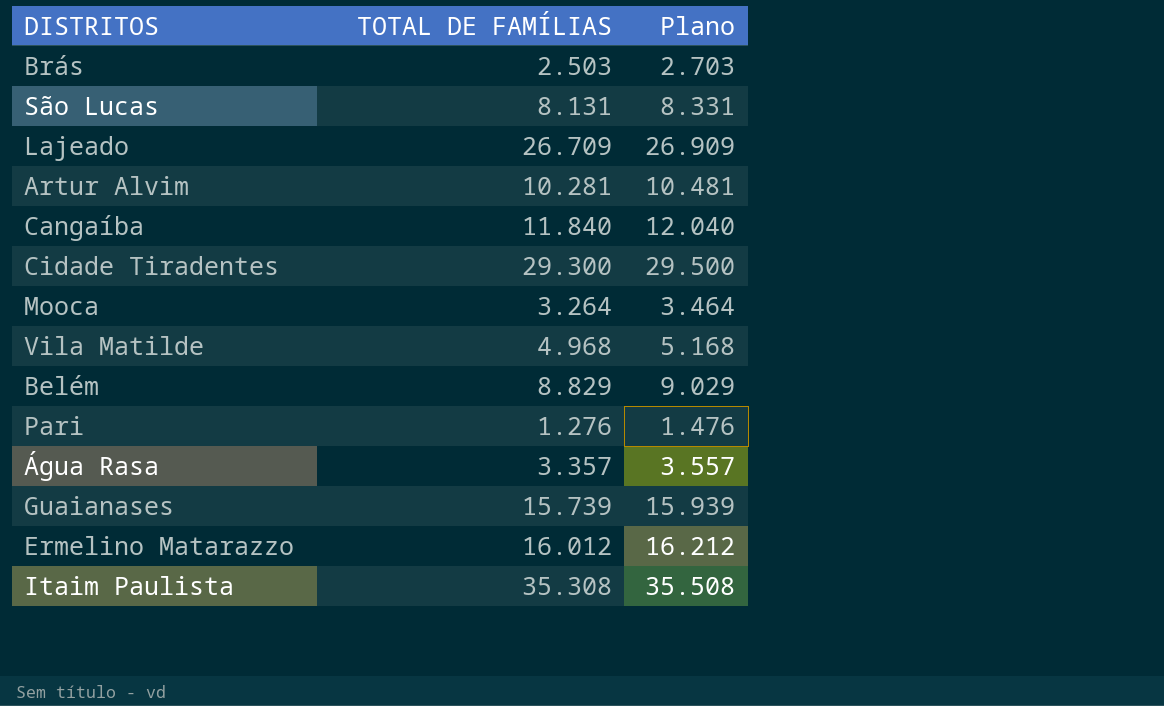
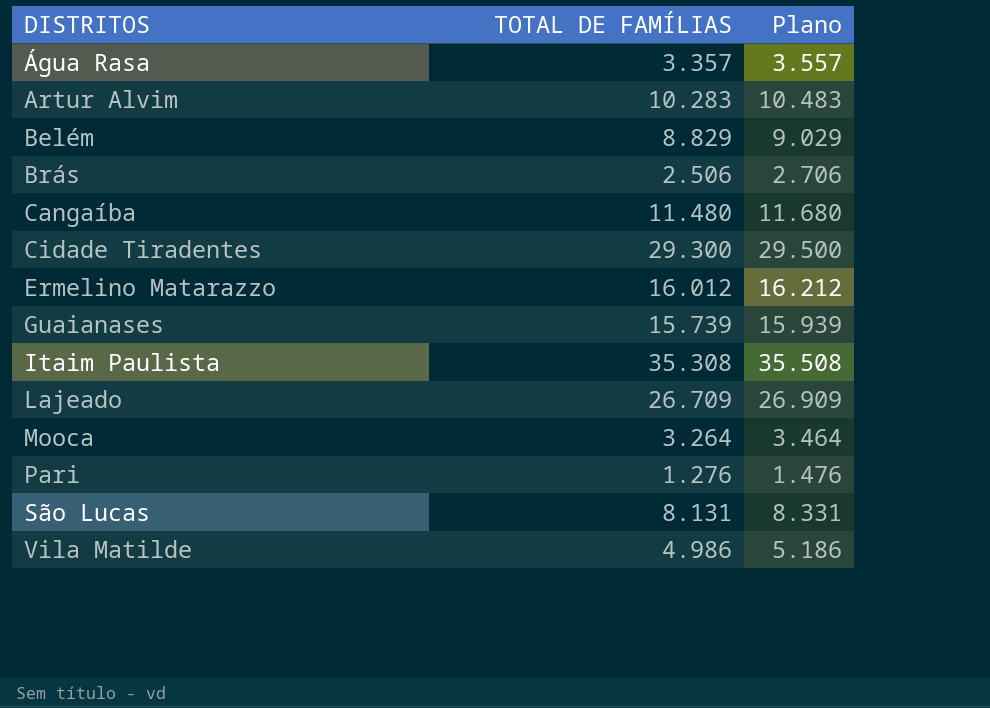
row order: none -> DISTRITOS ascending
Artur Alvim | TOTAL DE FAMÍLIAS: 10.281 -> 10.283
Artur Alvim | Plano: 10.481 -> 10.483
Brás | TOTAL DE FAMÍLIAS: 2.503 -> 2.506
Brás | Plano: 2.703 -> 2.706
Cangaíba | TOTAL DE FAMÍLIAS: 11.840 -> 11.480
Cangaíba | Plano: 12.040 -> 11.680
Vila Matilde | TOTAL DE FAMÍLIAS: 4.968 -> 4.986
Vila Matilde | Plano: 5.168 -> 5.186

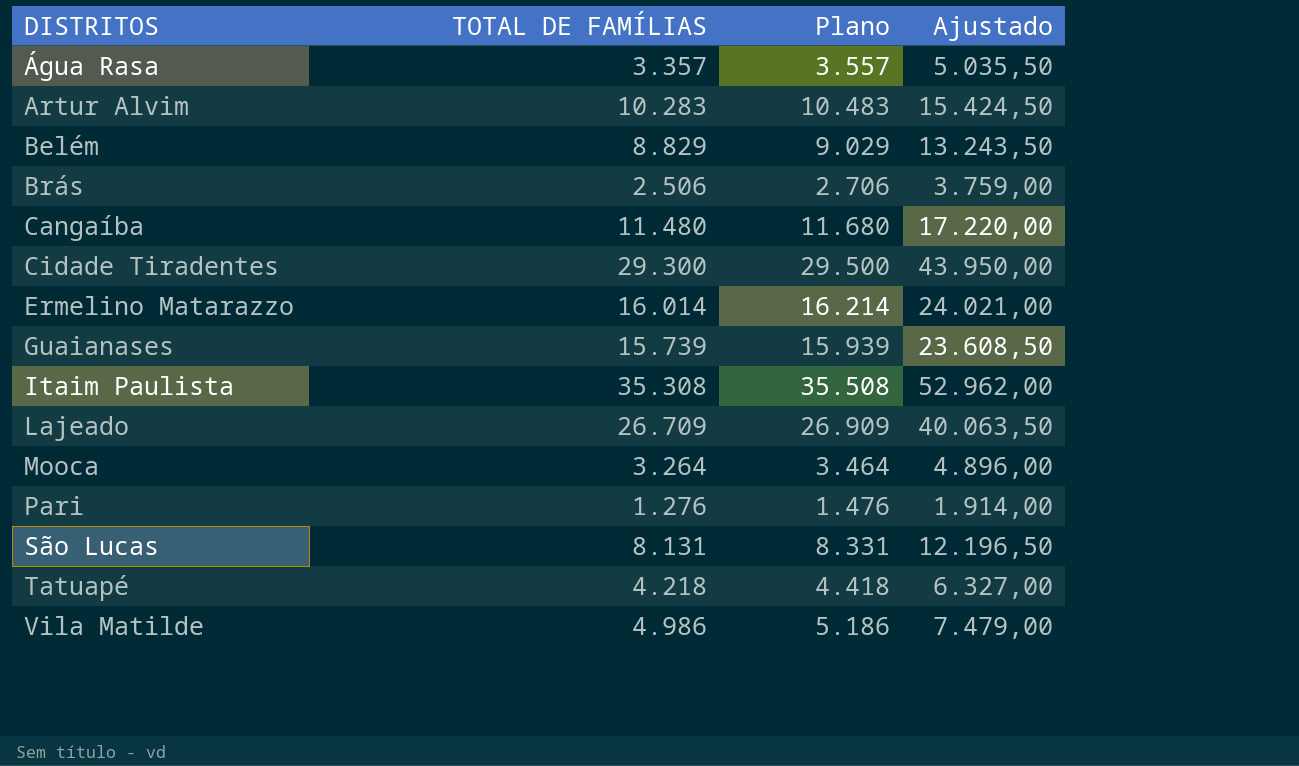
column Ajustado | formula: none -> [TOTAL DE FAMÍLIAS] * 1,5
Ermelino Matarazzo | TOTAL DE FAMÍLIAS: 16.012 -> 16.014
Ermelino Matarazzo | Plano: 16.212 -> 16.214
row Tatuapé: none -> 4.218 | 4.418 | 6.327,00

